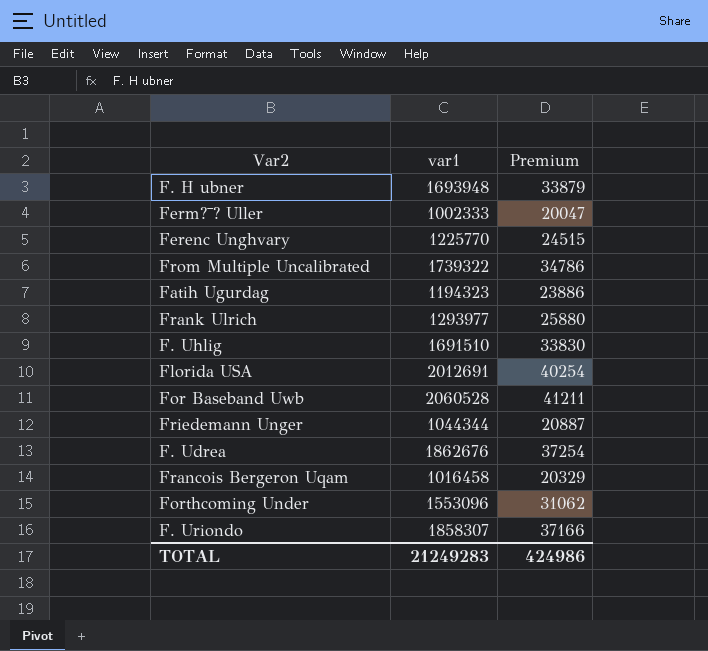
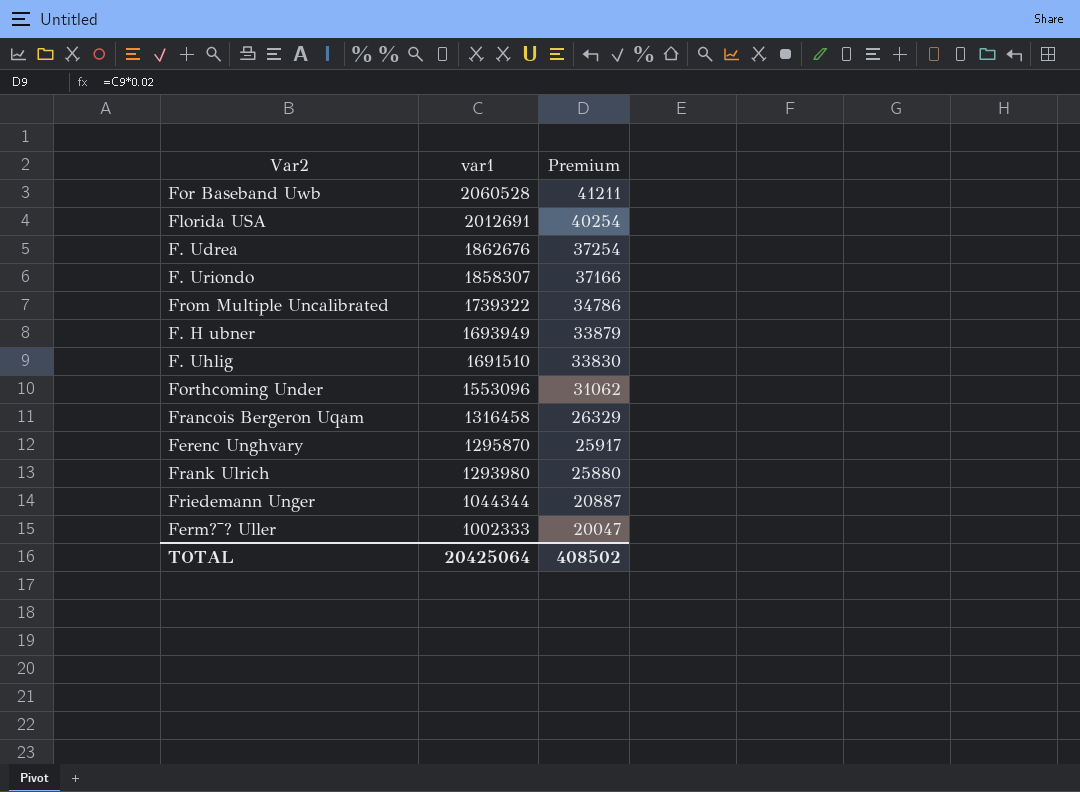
row order: none -> var1 descending
row Fatih Ugurdag: 1194323 | 23886 -> none
F. H ubner | var1: 1693948 -> 1693949
Francois Bergeron Uqam | var1: 1016458 -> 1316458
Francois Bergeron Uqam | Premium: 20329 -> 26329
Ferenc Unghvary | var1: 1225770 -> 1295870
Ferenc Unghvary | Premium: 24515 -> 25917
Frank Ulrich | var1: 1293977 -> 1293980
TOTAL | var1: 21249283 -> 20425064
TOTAL | Premium: 424986 -> 408502

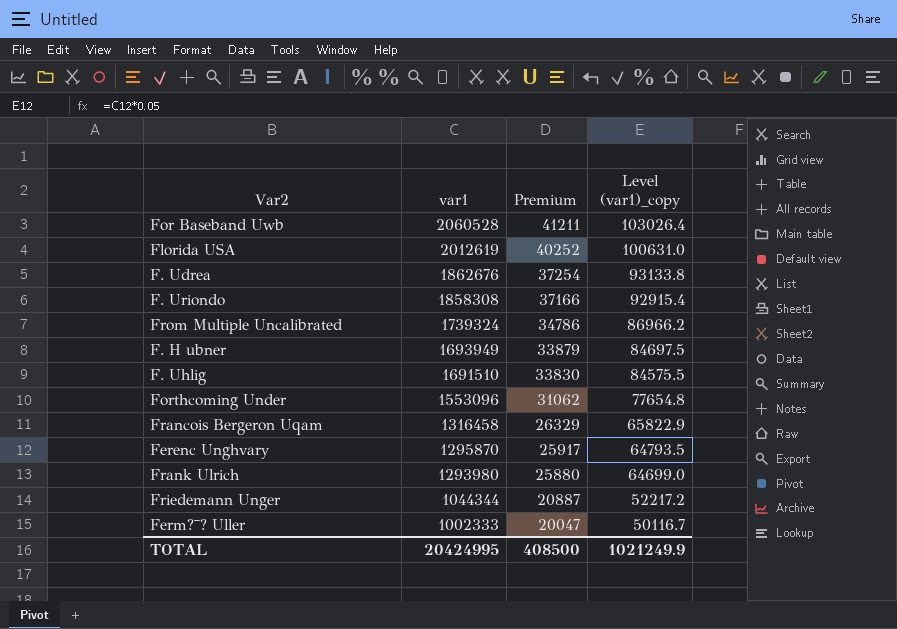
column Level (var1)_copy | formula: none -> [var1] * 0.05
Florida USA | var1: 2012691 -> 2012619
Florida USA | Premium: 40254 -> 40252
F. Uriondo | var1: 1858307 -> 1858308
From Multiple Uncalibrated | var1: 1739322 -> 1739324
TOTAL | var1: 20425064 -> 20424995
TOTAL | Premium: 408502 -> 408500

